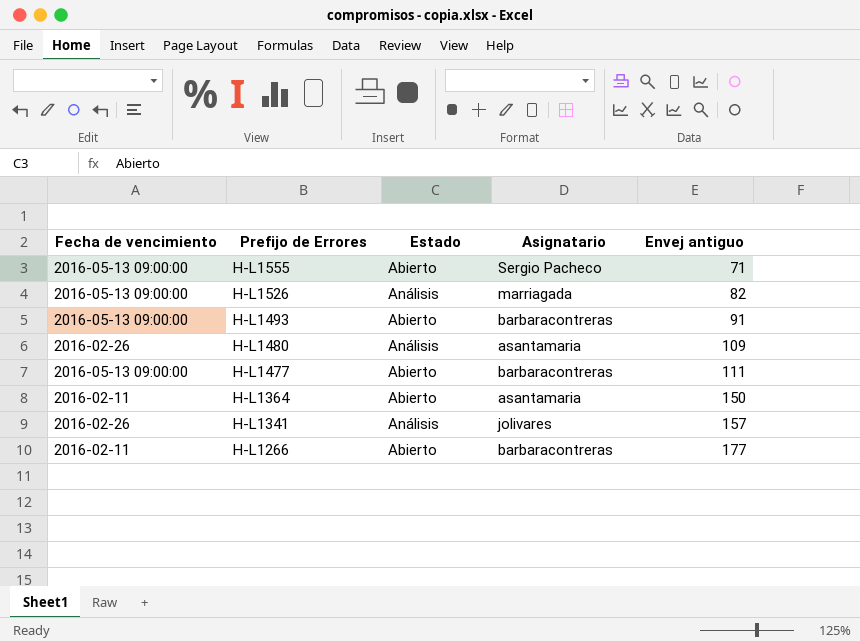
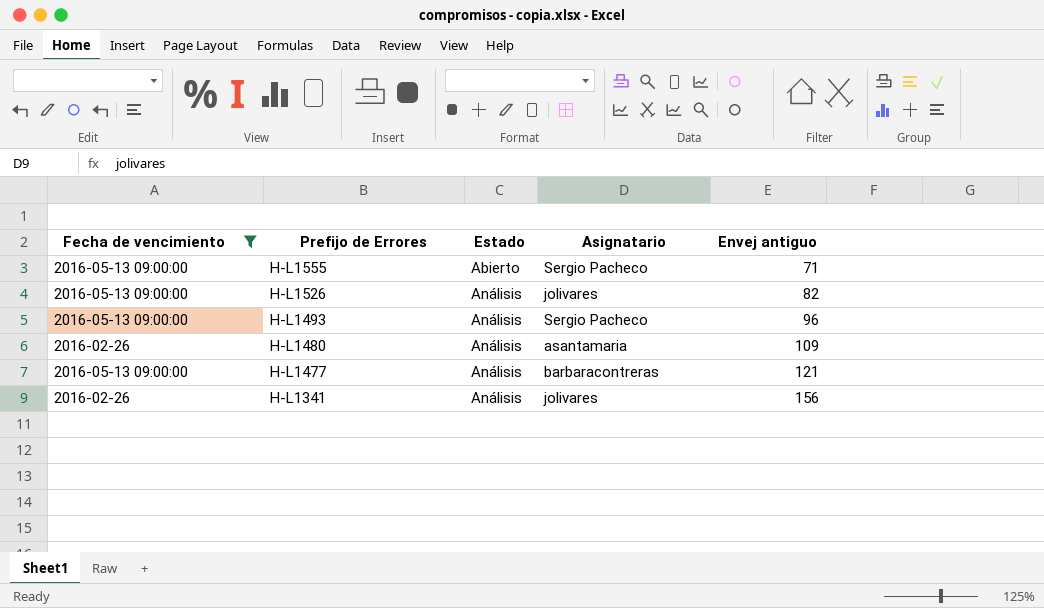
filter: none -> Fecha de vencimiento != 2016-02-11
H-L1526 | Asignatario: marriagada -> jolivares
H-L1493 | Estado: Abierto -> Análisis
H-L1493 | Asignatario: barbaracontreras -> Sergio Pacheco
H-L1493 | Envej antiguo: 91 -> 96
H-L1477 | Estado: Abierto -> Análisis
H-L1477 | Envej antiguo: 111 -> 121
H-L1341 | Envej antiguo: 157 -> 156

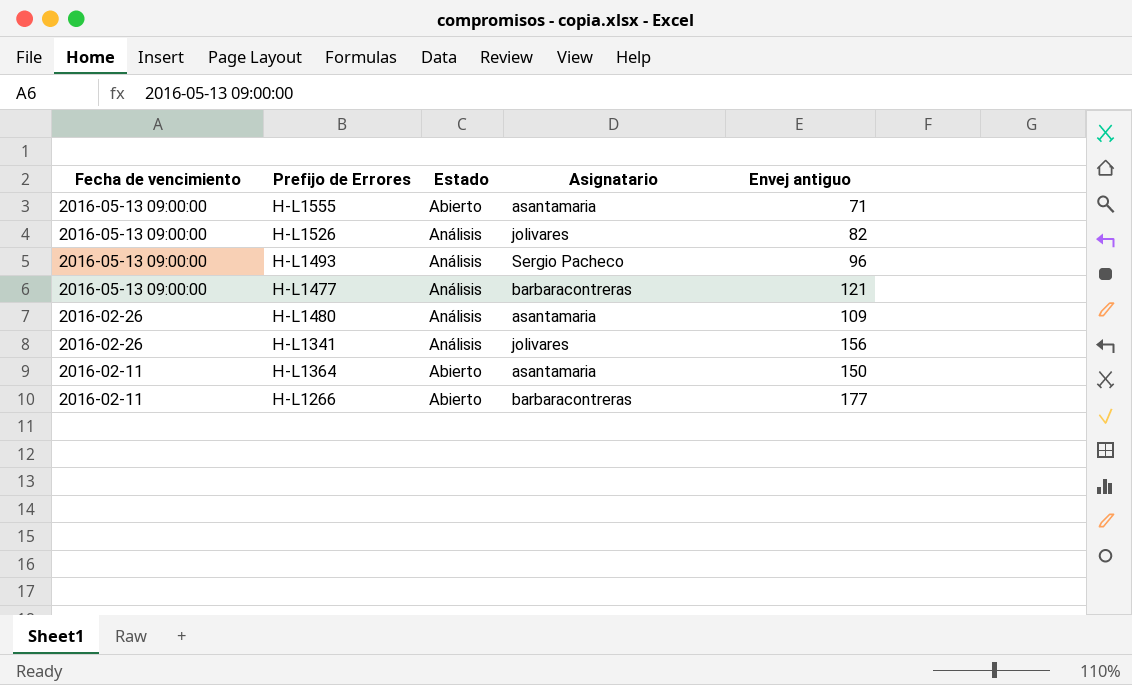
filter: Fecha de vencimiento != 2016-02-11 -> none
row order: Prefijo de Errores descending -> Fecha de vencimiento descending
H-L1555 | Asignatario: Sergio Pacheco -> asantamaria

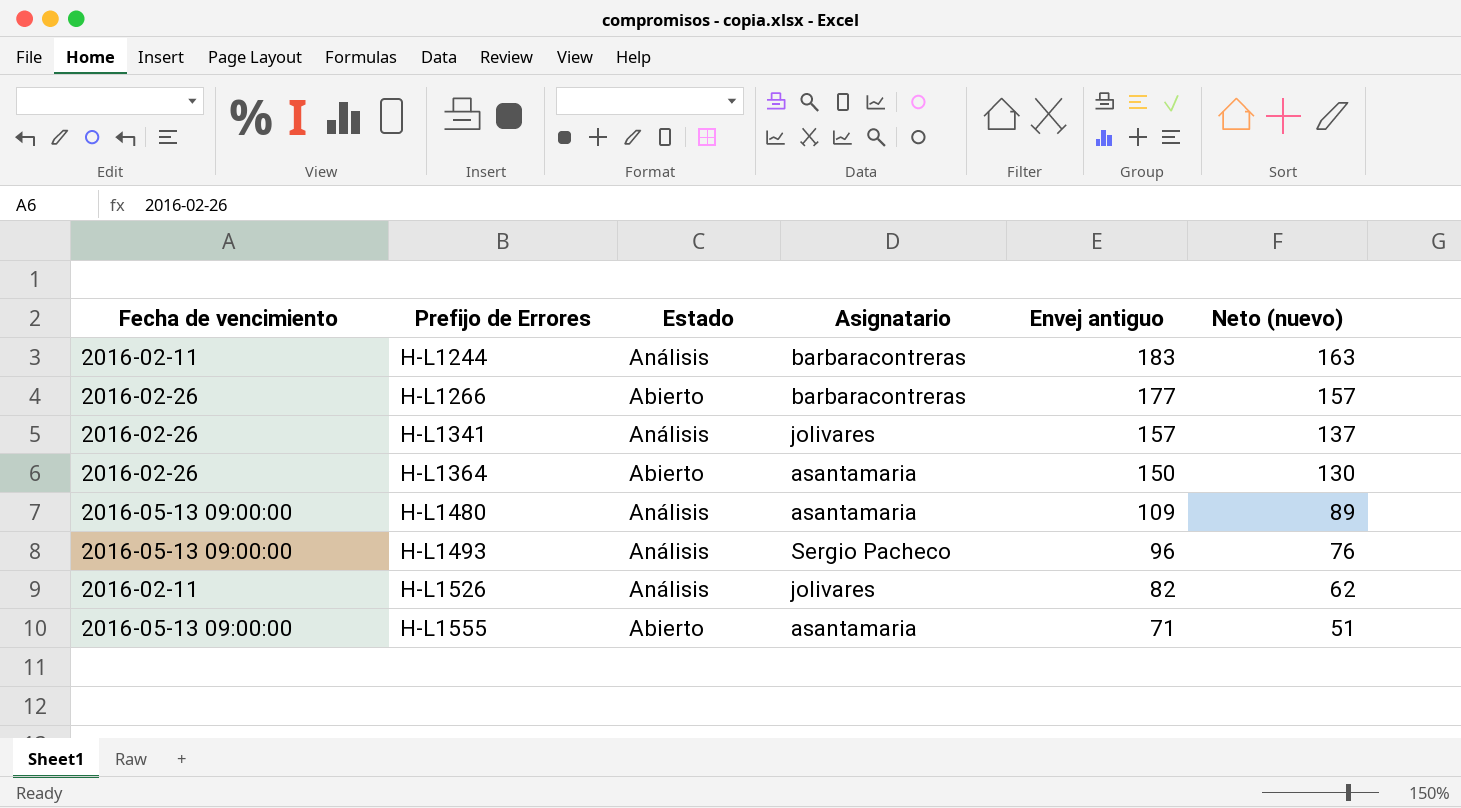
row order: Fecha de vencimiento descending -> Prefijo de Errores ascending
column Neto (nuevo) | formula: none -> [Envej antiguo] - 20
row H-L1477: 2016-05-13 09:00:00 | Análisis | barbaracontreras | 121 -> none
row H-L1244: none -> 2016-02-11 | Análisis | barbaracontreras | 183 | 163
H-L1266 | Fecha de vencimiento: 2016-02-11 -> 2016-02-26
H-L1341 | Envej antiguo: 156 -> 157
H-L1364 | Fecha de vencimiento: 2016-02-11 -> 2016-02-26
H-L1480 | Fecha de vencimiento: 2016-02-26 -> 2016-05-13 09:00:00
H-L1526 | Fecha de vencimiento: 2016-05-13 09:00:00 -> 2016-02-11

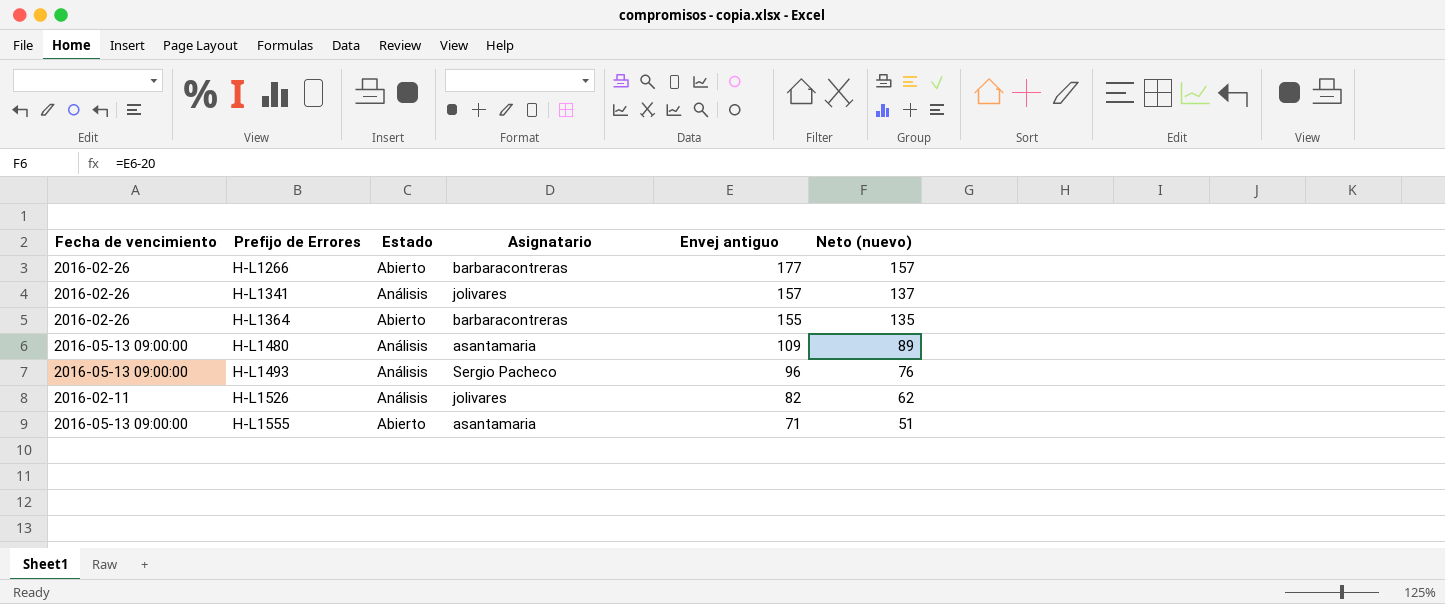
row H-L1244: 2016-02-11 | Análisis | barbaracontreras | 183 | 163 -> none
H-L1364 | Asignatario: asantamaria -> barbaracontreras
H-L1364 | Envej antiguo: 150 -> 155
H-L1364 | Neto (nuevo): 130 -> 135

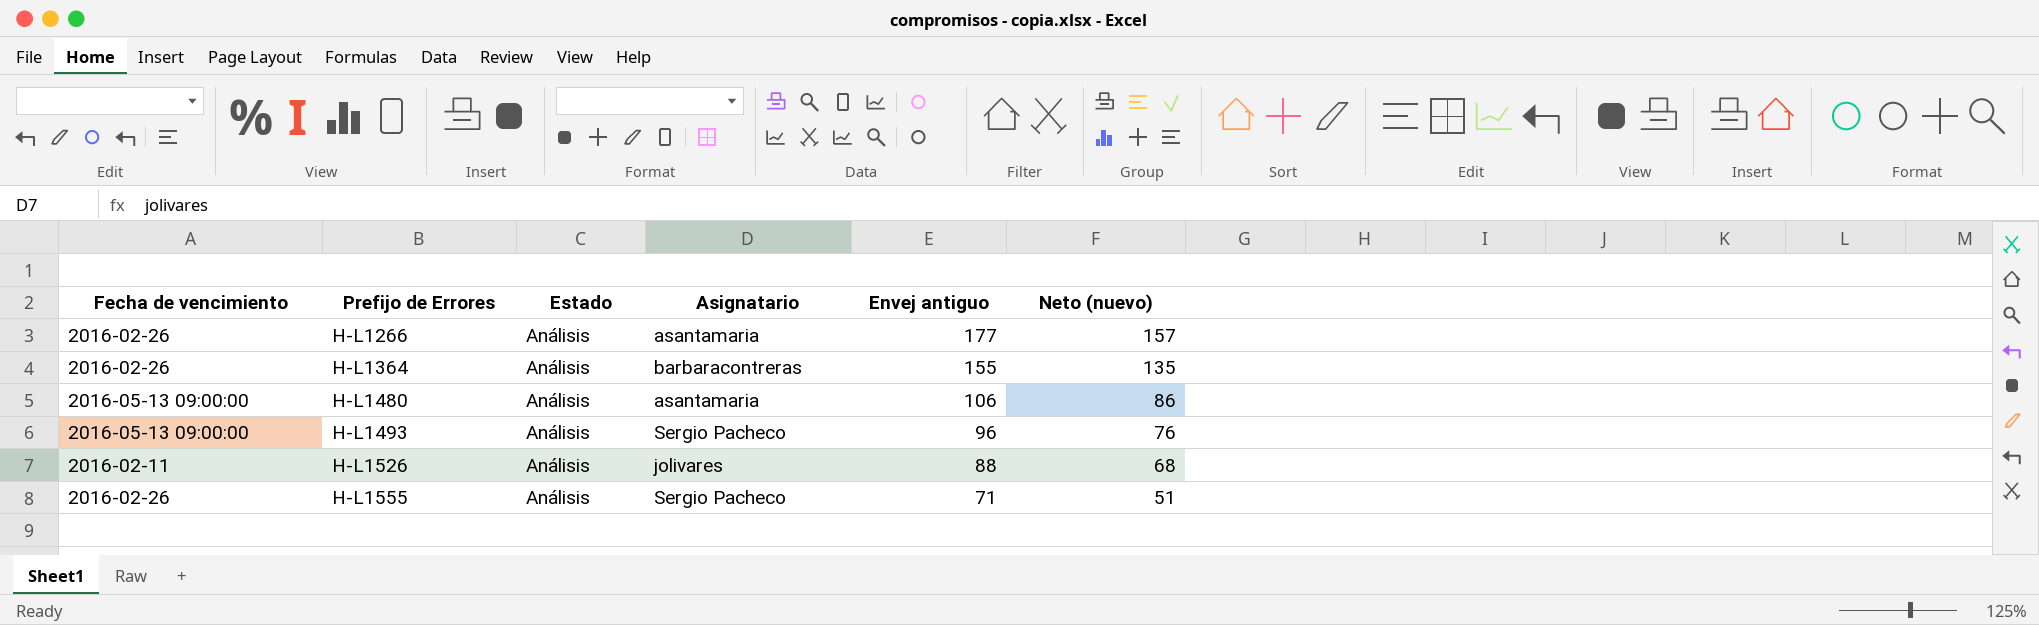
row H-L1341: 2016-02-26 | Análisis | jolivares | 157 | 137 -> none
H-L1266 | Estado: Abierto -> Análisis
H-L1266 | Asignatario: barbaracontreras -> asantamaria
H-L1364 | Estado: Abierto -> Análisis
H-L1480 | Envej antiguo: 109 -> 106
H-L1480 | Neto (nuevo): 89 -> 86
H-L1526 | Envej antiguo: 82 -> 88
H-L1526 | Neto (nuevo): 62 -> 68
H-L1555 | Fecha de vencimiento: 2016-05-13 09:00:00 -> 2016-02-26
H-L1555 | Estado: Abierto -> Análisis
H-L1555 | Asignatario: asantamaria -> Sergio Pacheco

